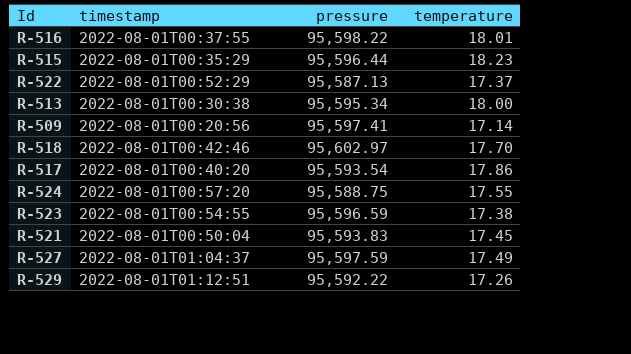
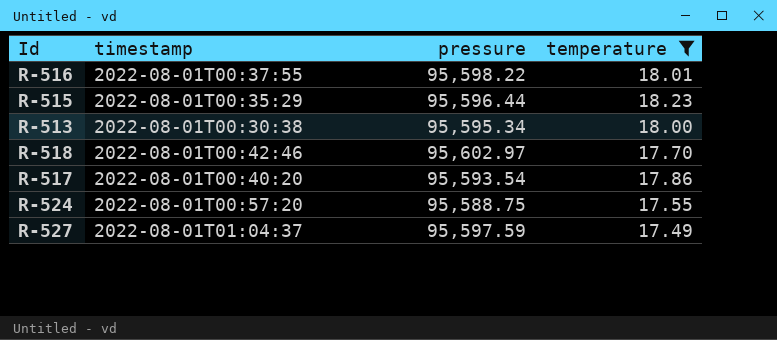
filter: none -> temperature >= 17.49

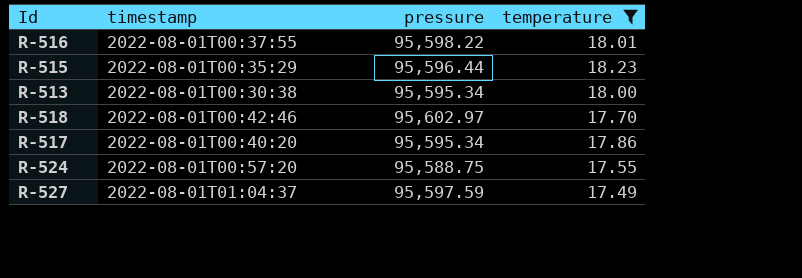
R-517 | pressure: 95,593.54 -> 95,595.34

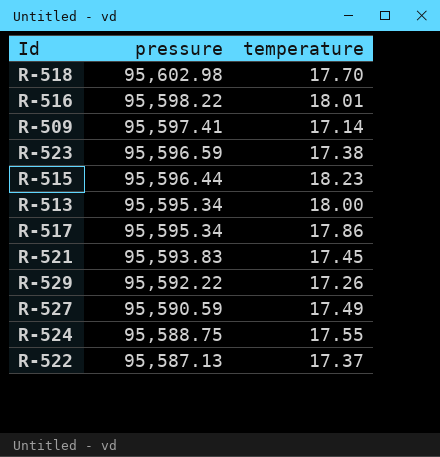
filter: temperature >= 17.49 -> none
row order: none -> pressure descending
column timestamp | position: 2 -> none
R-518 | pressure: 95,602.97 -> 95,602.98
R-527 | pressure: 95,597.59 -> 95,590.59

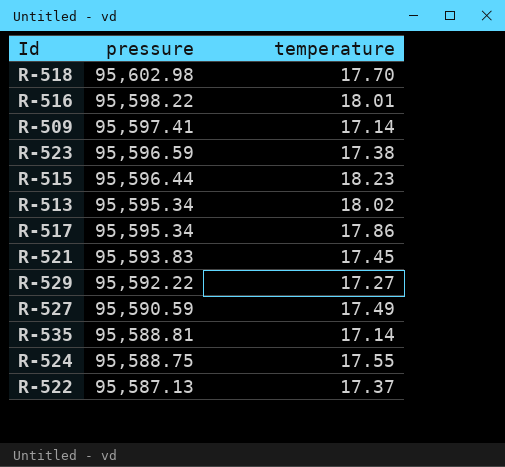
R-513 | temperature: 18.00 -> 18.02
R-529 | temperature: 17.26 -> 17.27
row R-535: none -> 95,588.81 | 17.14

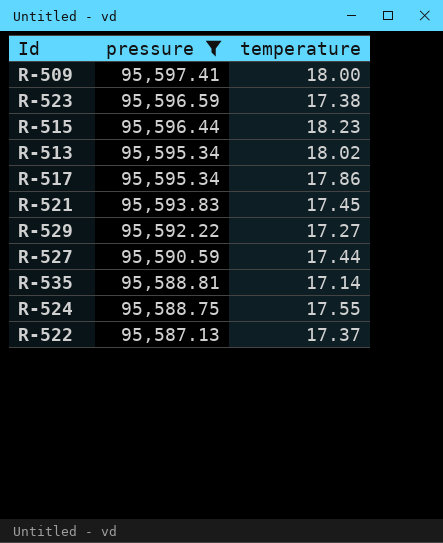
filter: none -> pressure <= 95,597.41
R-509 | temperature: 17.14 -> 18.00
R-527 | temperature: 17.49 -> 17.44

